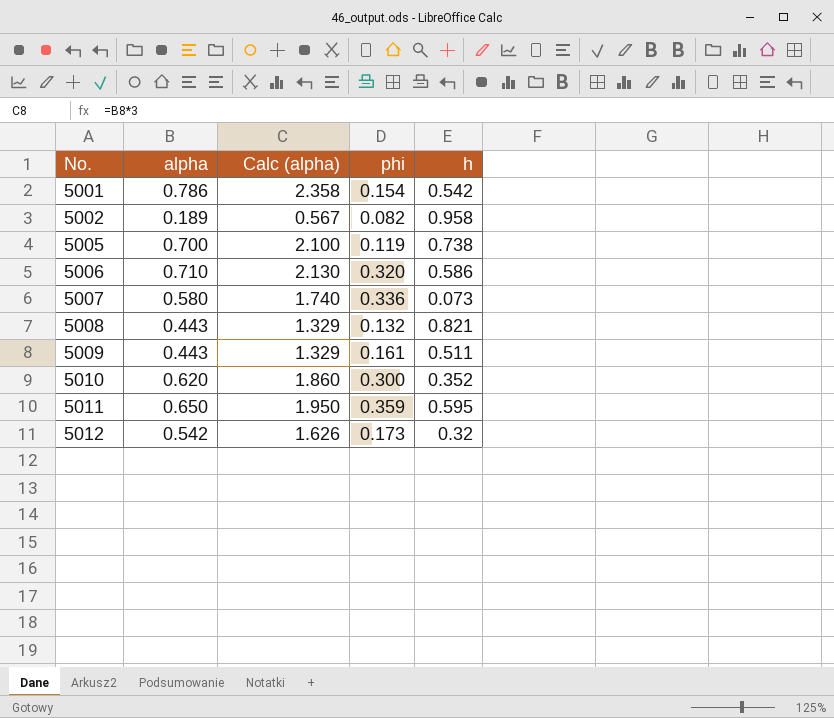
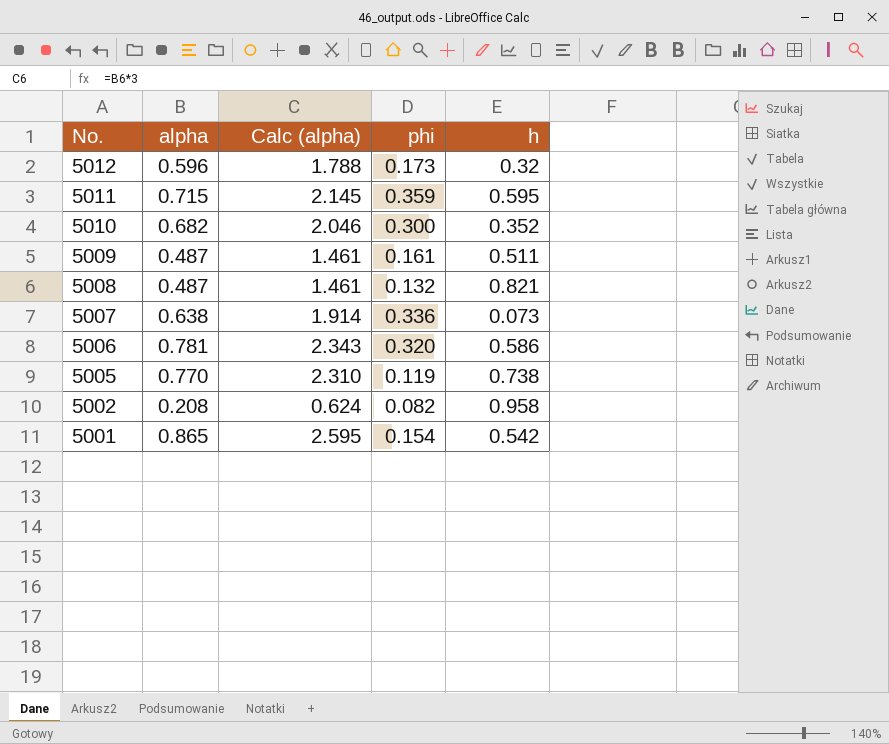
row order: No. ascending -> No. descending
5012 | alpha: 0.542 -> 0.596
5012 | Calc (alpha): 1.626 -> 1.788
5011 | alpha: 0.650 -> 0.715
5011 | Calc (alpha): 1.950 -> 2.145
5010 | alpha: 0.620 -> 0.682
5010 | Calc (alpha): 1.860 -> 2.046
5009 | alpha: 0.443 -> 0.487
5009 | Calc (alpha): 1.329 -> 1.461
5008 | alpha: 0.443 -> 0.487
5008 | Calc (alpha): 1.329 -> 1.461
5007 | alpha: 0.580 -> 0.638
5007 | Calc (alpha): 1.740 -> 1.914
5006 | alpha: 0.710 -> 0.781
5006 | Calc (alpha): 2.130 -> 2.343
5005 | alpha: 0.700 -> 0.770
5005 | Calc (alpha): 2.100 -> 2.310
5002 | alpha: 0.189 -> 0.208
5002 | Calc (alpha): 0.567 -> 0.624
5001 | alpha: 0.786 -> 0.865
5001 | Calc (alpha): 2.358 -> 2.595

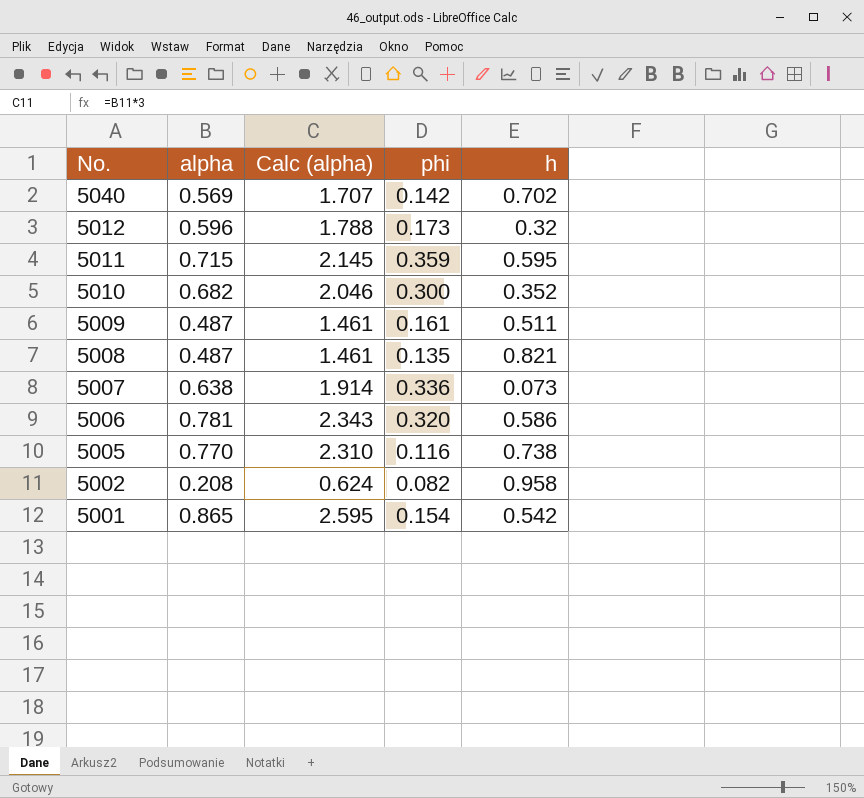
row 5040: none -> 0.569 | 1.707 | 0.142 | 0.702
5008 | phi: 0.132 -> 0.135
5005 | phi: 0.119 -> 0.116

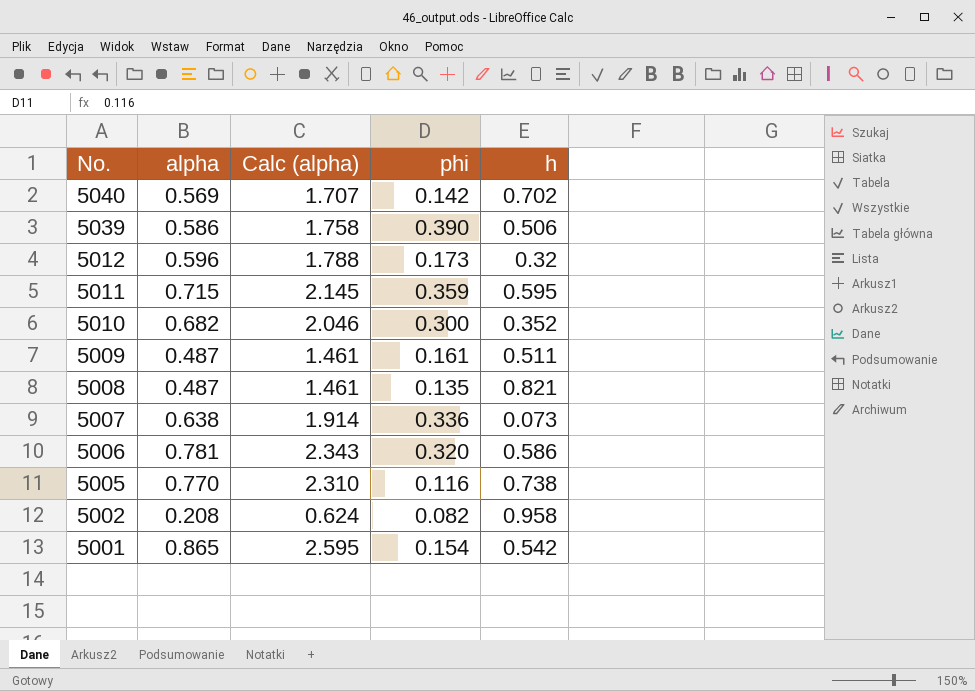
row 5039: none -> 0.586 | 1.758 | 0.390 | 0.506

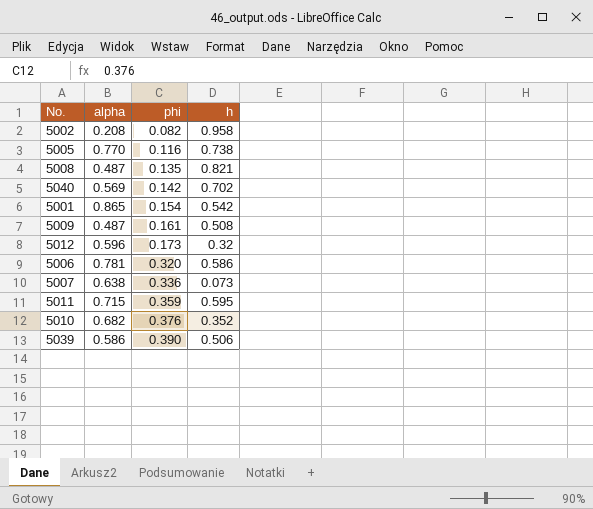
row order: No. descending -> phi ascending
column Calc (alpha) | formula: [alpha] * 3 -> none
5009 | h: 0.511 -> 0.508
5010 | phi: 0.300 -> 0.376

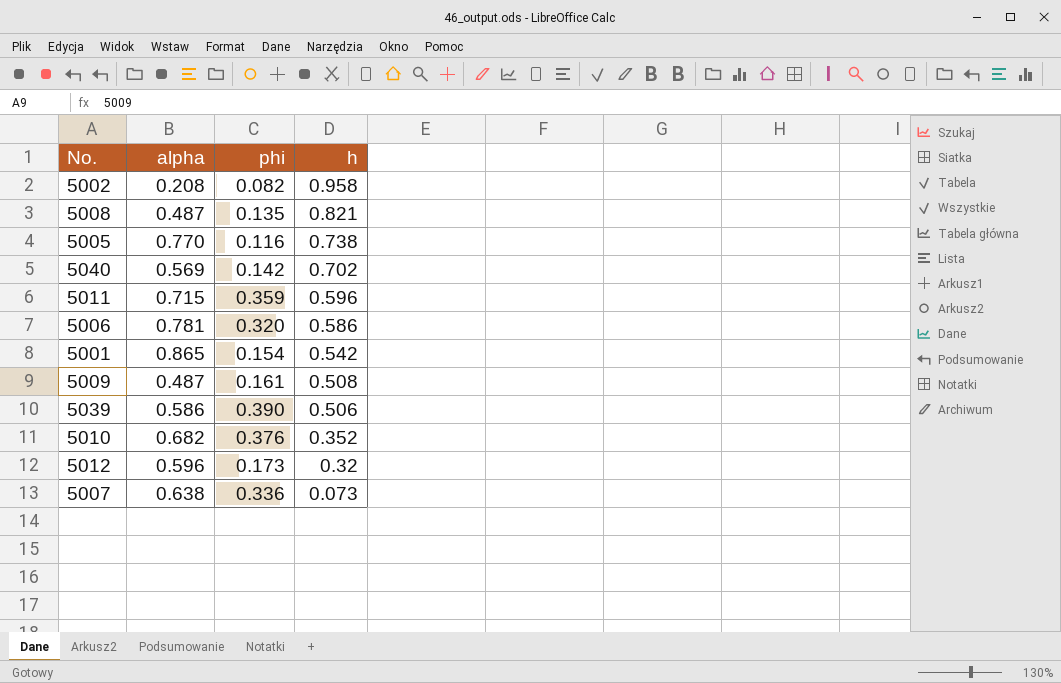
row order: phi ascending -> h descending
5011 | h: 0.595 -> 0.596

